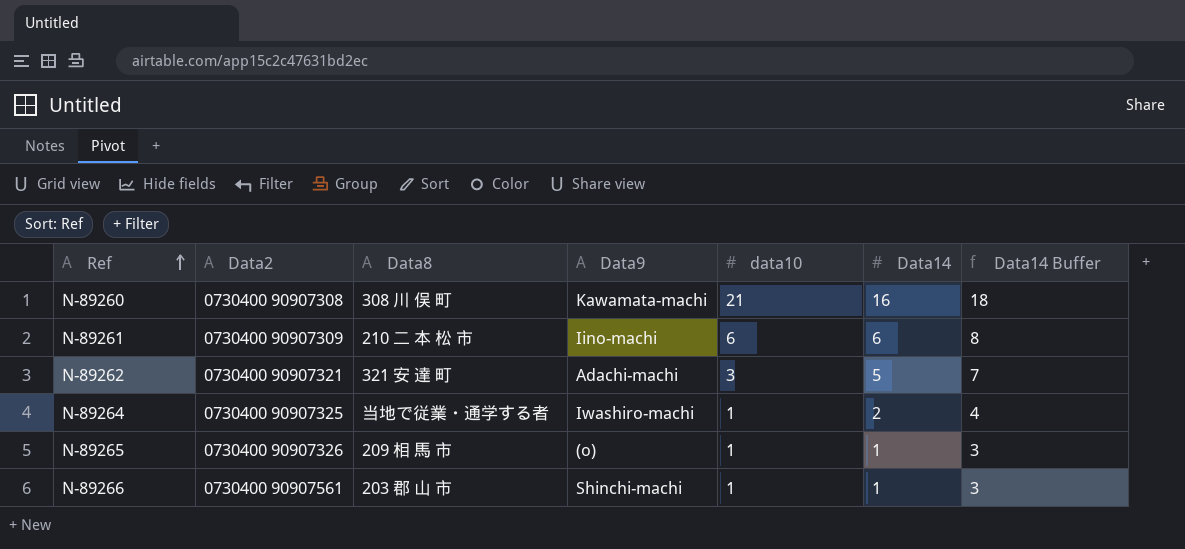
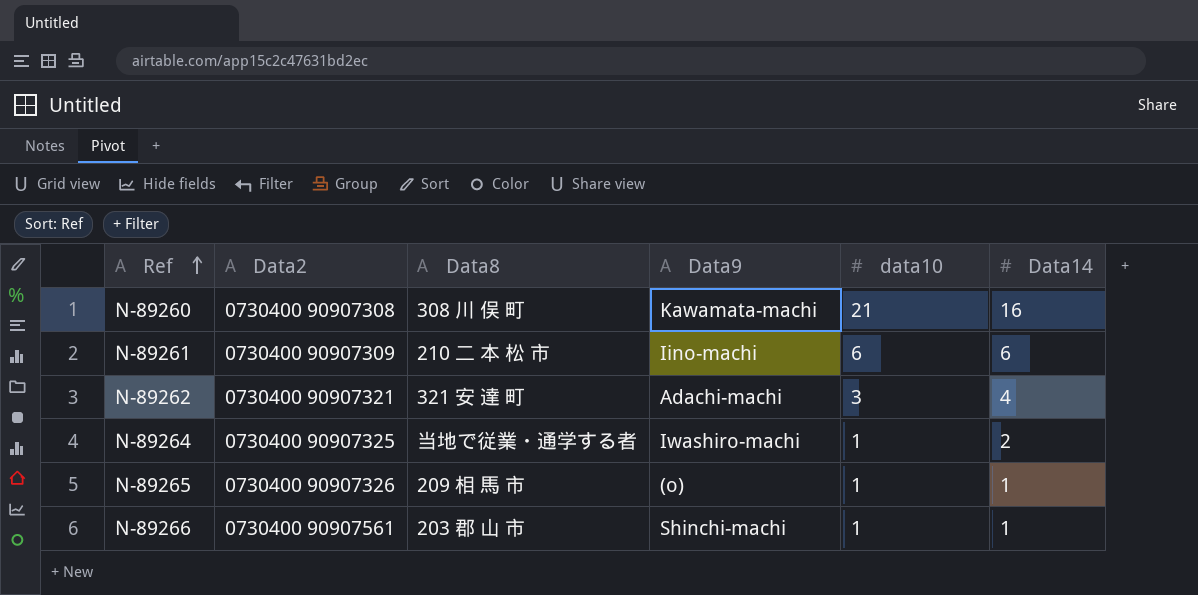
column Data14 Buffer | formula: [Data14] + 2 -> none
N-89262 | Data14: 5 -> 4

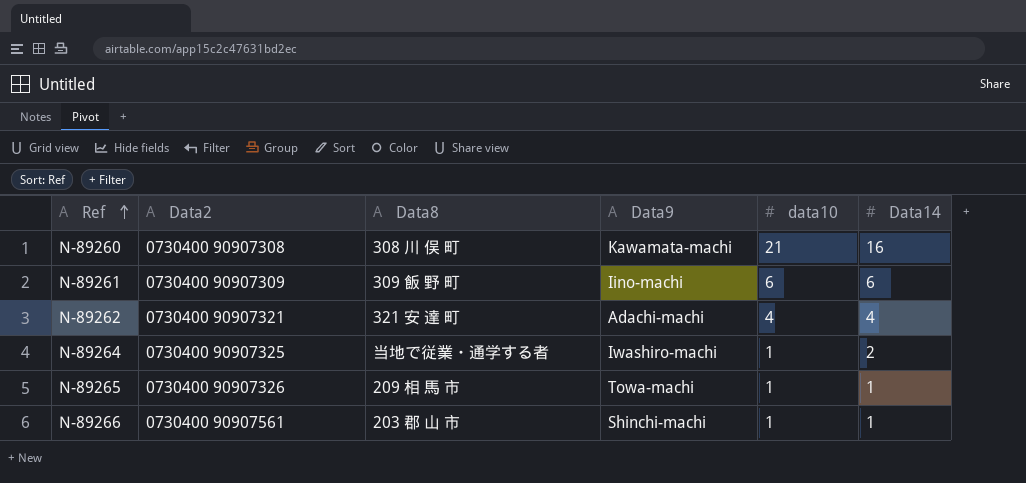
N-89261 | Data8: 210 二 本 松 市 -> 309 飯 野 町
N-89262 | data10: 3 -> 4
N-89265 | Data9: (o) -> Towa-machi

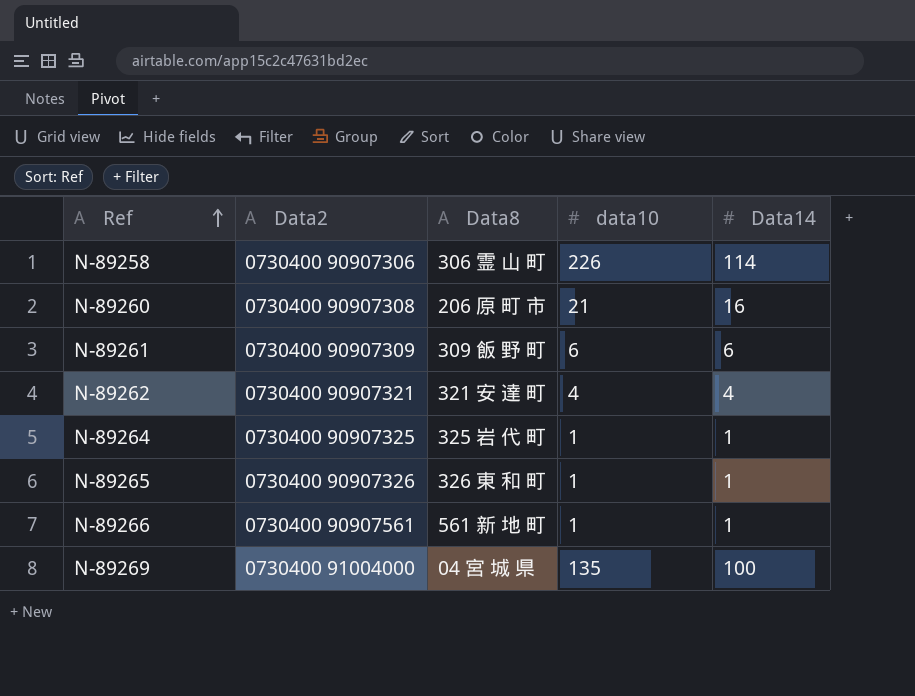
column Data9 | position: 4 -> none
row N-89258: none -> 0730400 90907306 | 306 霊 山 町 | 226 | 114
N-89260 | Data8: 308 川 俣 町 -> 206 原 町 市
N-89264 | Data8: 当地で従業・通学する者 -> 325 岩 代 町
N-89264 | Data14: 2 -> 1
N-89265 | Data8: 209 相 馬 市 -> 326 東 和 町
N-89266 | Data8: 203 郡 山 市 -> 561 新 地 町
row N-89269: none -> 0730400 91004000 | 04 宮 城 県 | 135 | 100

